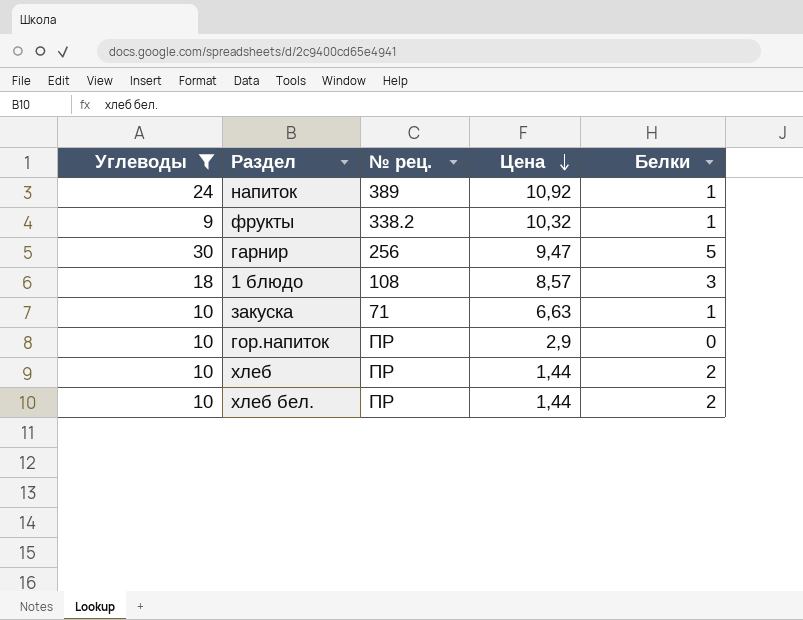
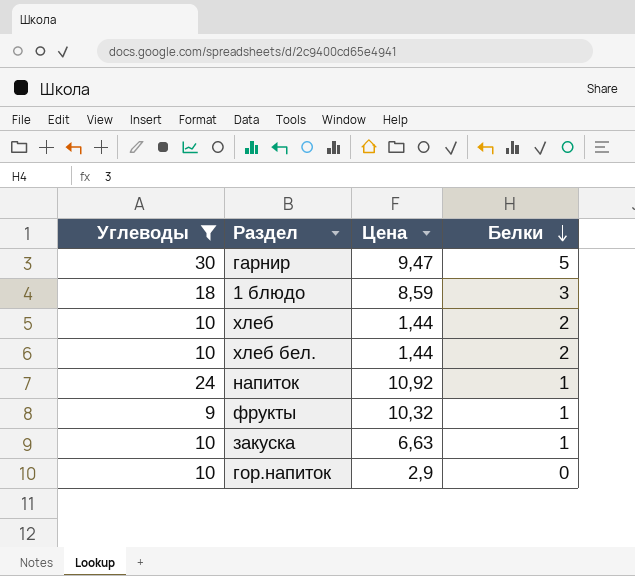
row order: Цена descending -> Белки descending
column № рец. | position: 3 -> none
1 блюдо | Цена: 8,57 -> 8,59

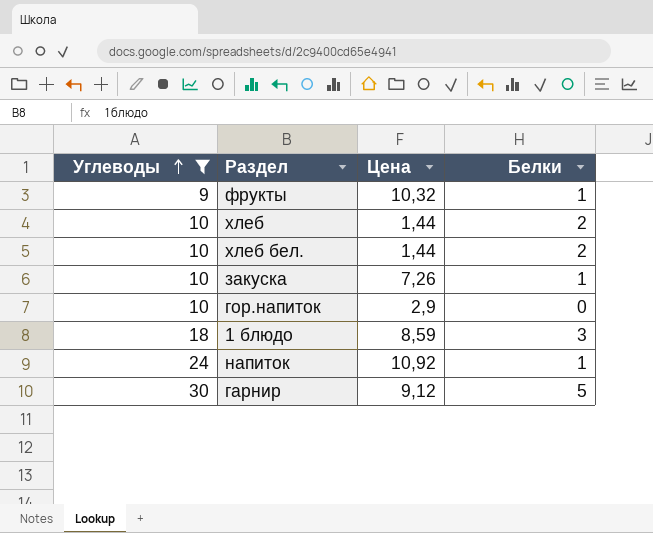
row order: Белки descending -> Углеводы ascending
закуска | Цена: 6,63 -> 7,26
гарнир | Цена: 9,47 -> 9,12

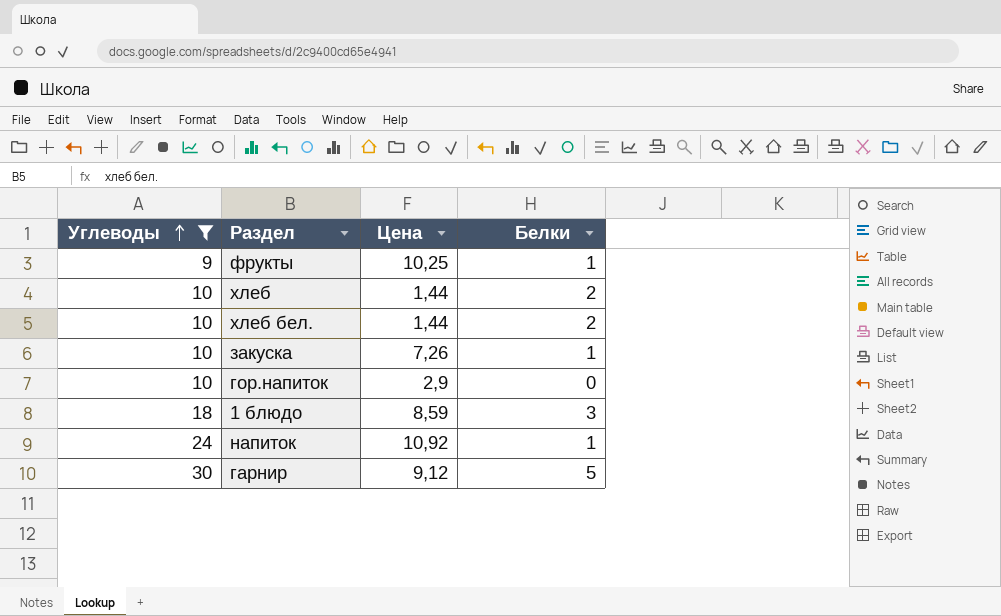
фрукты | Цена: 10,32 -> 10,25

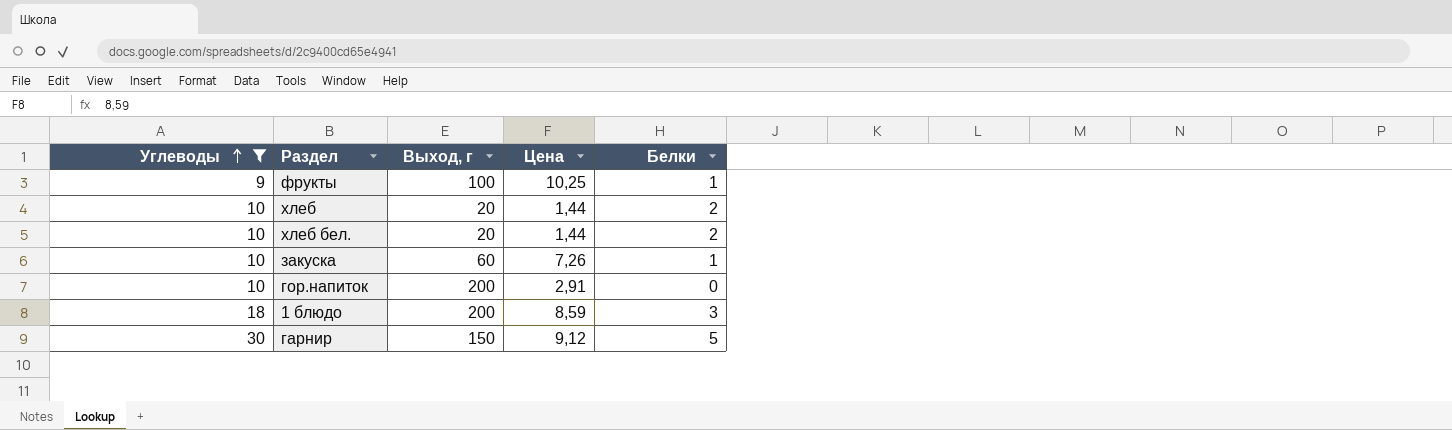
column Выход, г | position: none -> 3
row напиток: 24 | 10,92 | 1 -> none
гор.напиток | Цена: 2,9 -> 2,91

